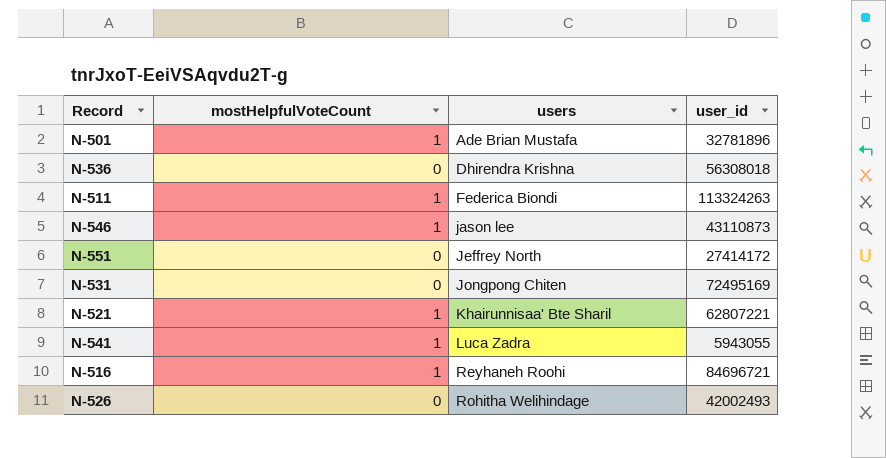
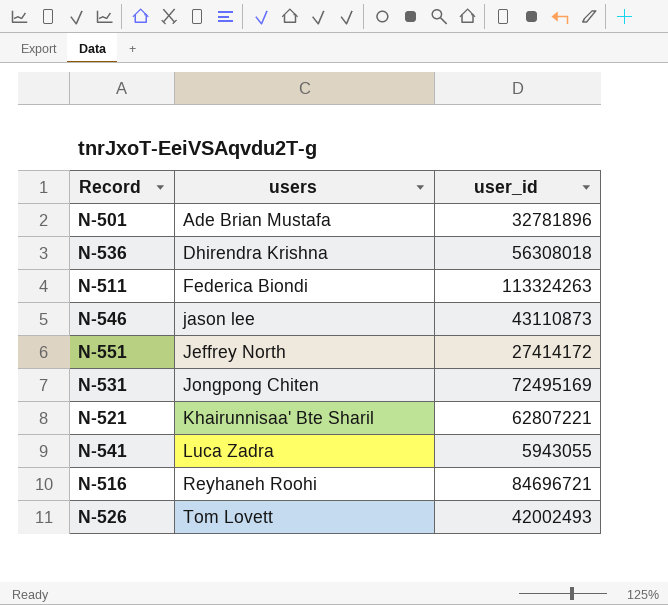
column mostHelpfulVoteCount | position: 2 -> none
N-526 | users: Rohitha Welihindage -> Tom Lovett

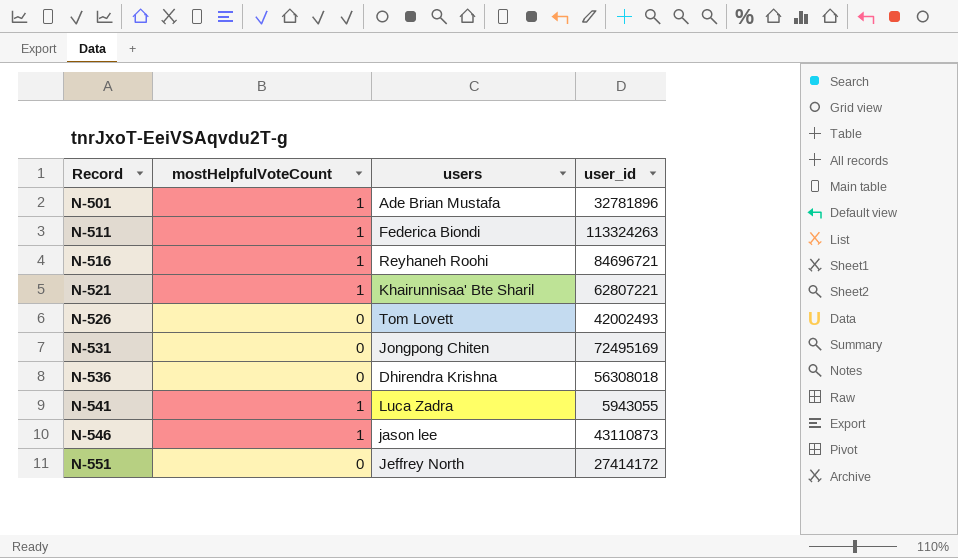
row order: users ascending -> Record ascending
column mostHelpfulVoteCount | position: none -> 2

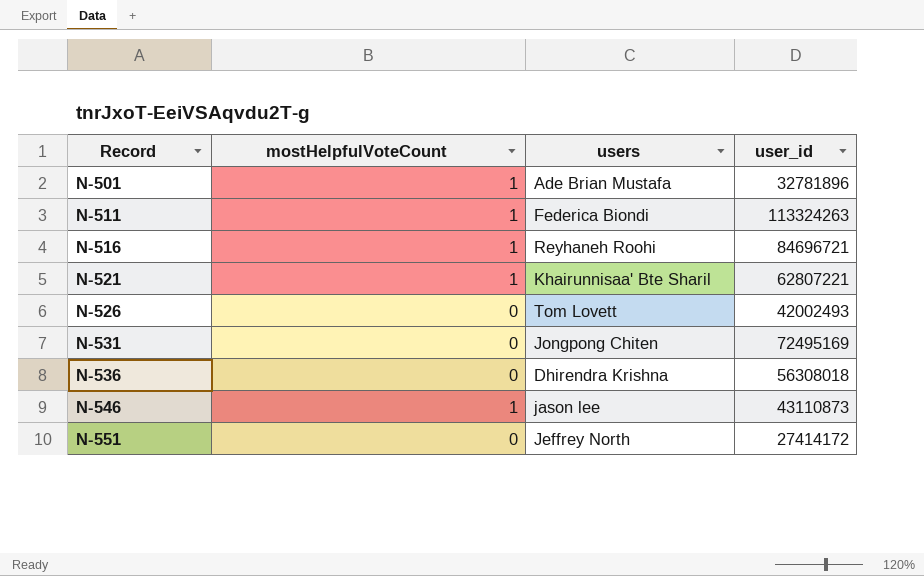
row N-541: 1 | Luca Zadra | 5943055 -> none

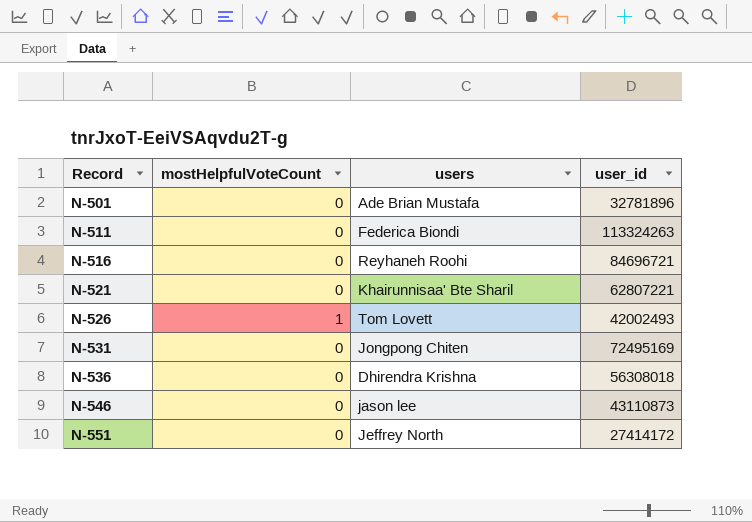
N-501 | mostHelpfulVoteCount: 1 -> 0
N-511 | mostHelpfulVoteCount: 1 -> 0
N-516 | mostHelpfulVoteCount: 1 -> 0
N-521 | mostHelpfulVoteCount: 1 -> 0
N-526 | mostHelpfulVoteCount: 0 -> 1
N-546 | mostHelpfulVoteCount: 1 -> 0

